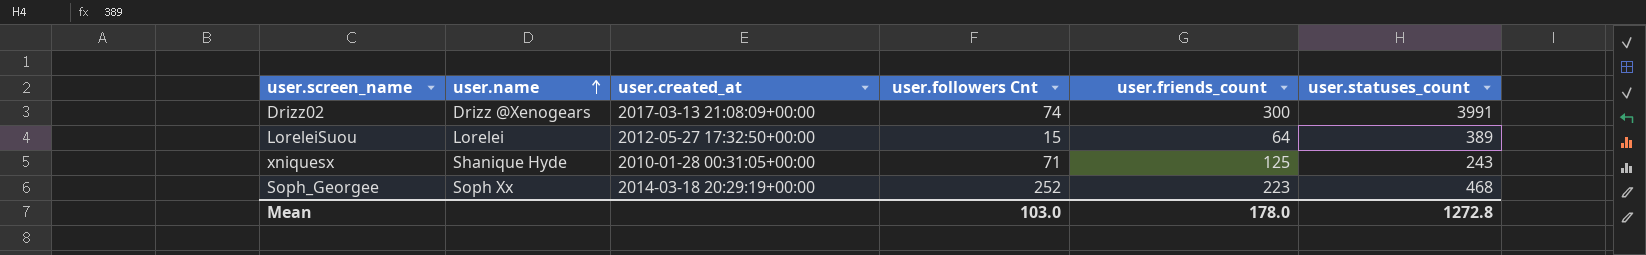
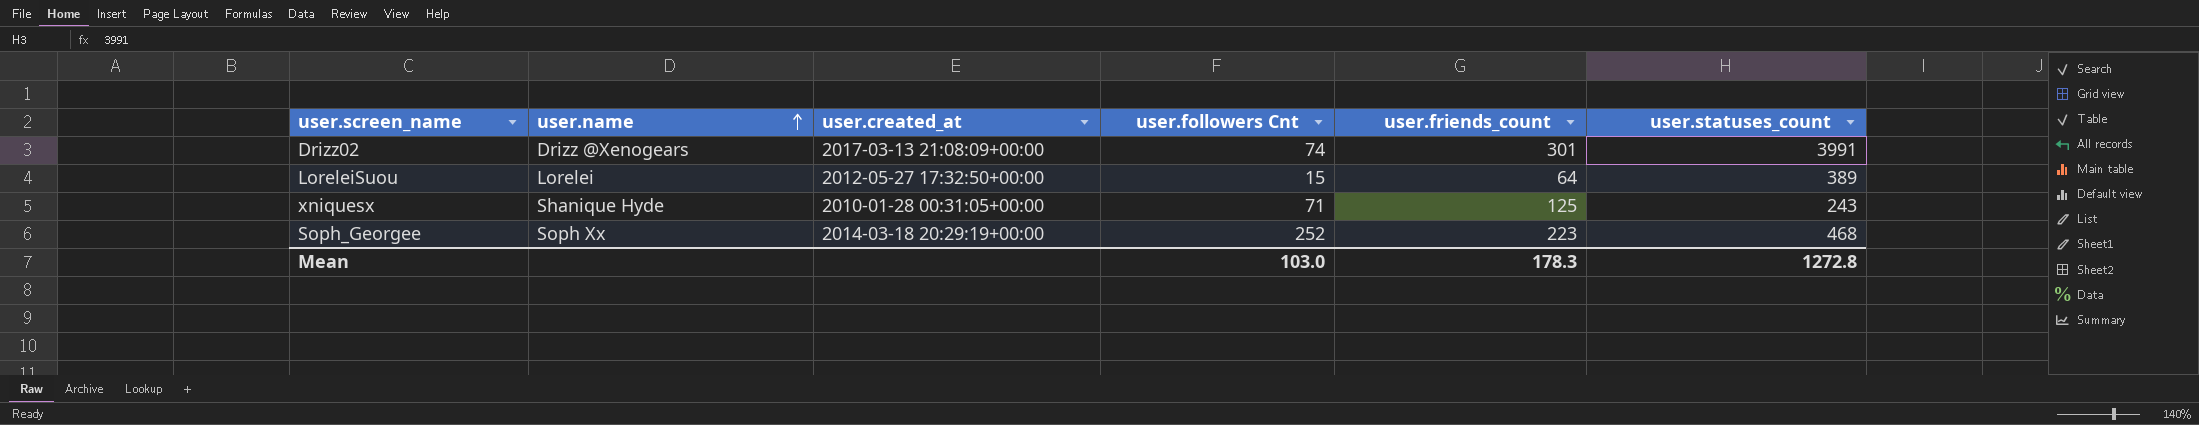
Drizz02 | user.friends_count: 300 -> 301
Mean | user.friends_count: 178.0 -> 178.3

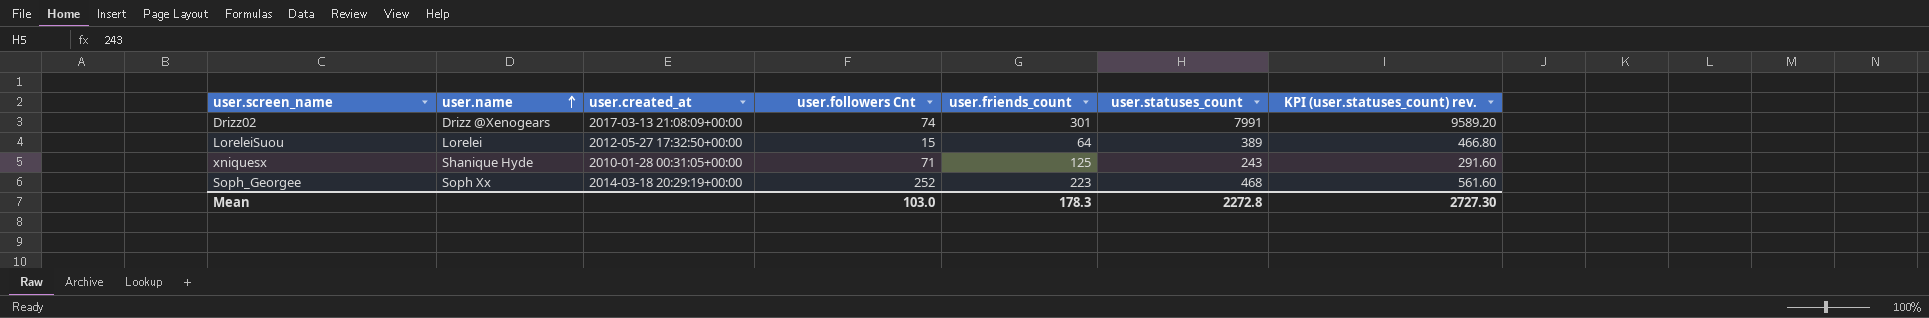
column KPI (user.statuses_count) rev. | formula: none -> [user.statuses_count] * 1.2
Drizz02 | user.statuses_count: 3991 -> 7991
Mean | user.statuses_count: 1272.8 -> 2272.8

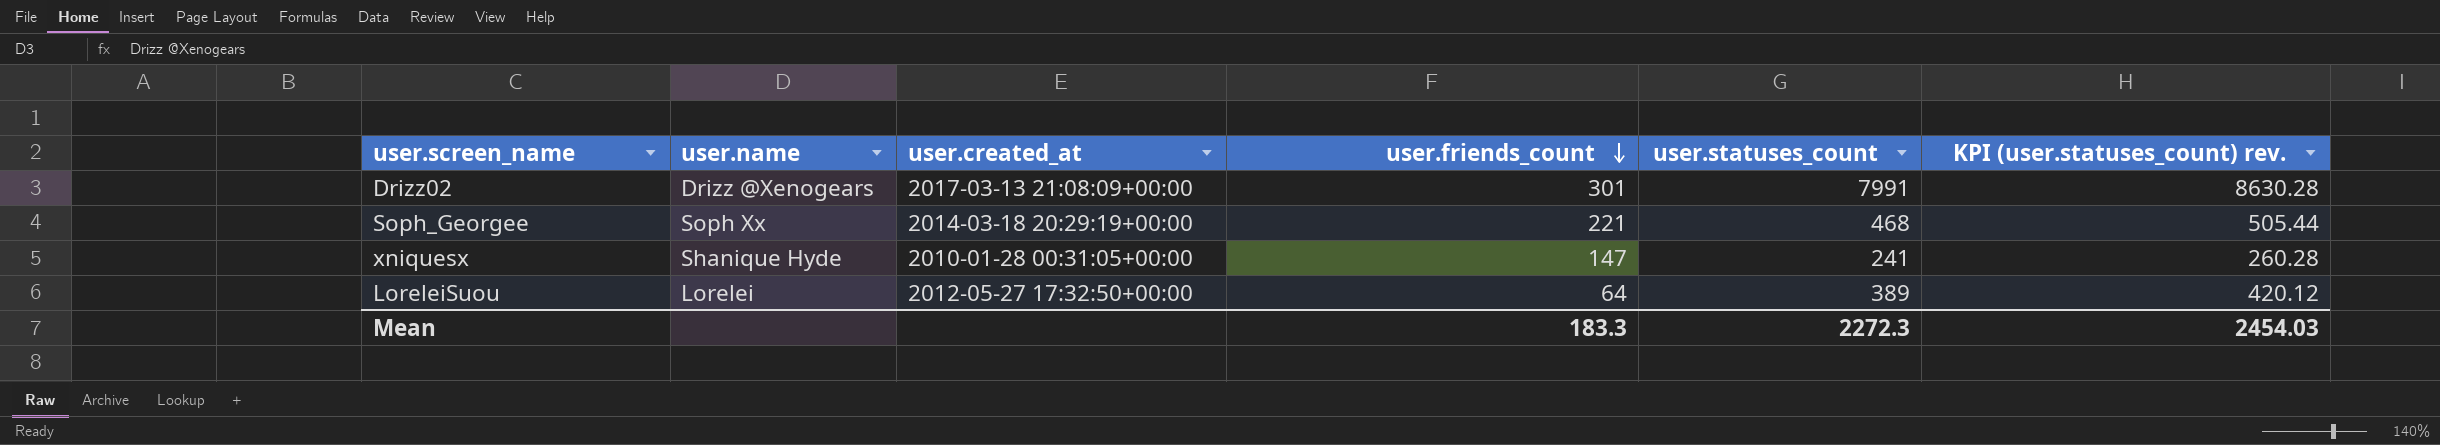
row order: user.name ascending -> user.friends_count descending
column user.followers Cnt | position: 4 -> none
column KPI (user.statuses_count) rev. | formula: [user.statuses_count] * 1.2 -> [user.statuses_count] * 1.08
Soph_Georgee | user.friends_count: 223 -> 221
xniquesx | user.friends_count: 125 -> 147
xniquesx | user.statuses_count: 243 -> 241
Mean | user.friends_count: 178.3 -> 183.3
Mean | user.statuses_count: 2272.8 -> 2272.3
Mean | KPI (user.statuses_count) rev.: 2727.30 -> 2454.03

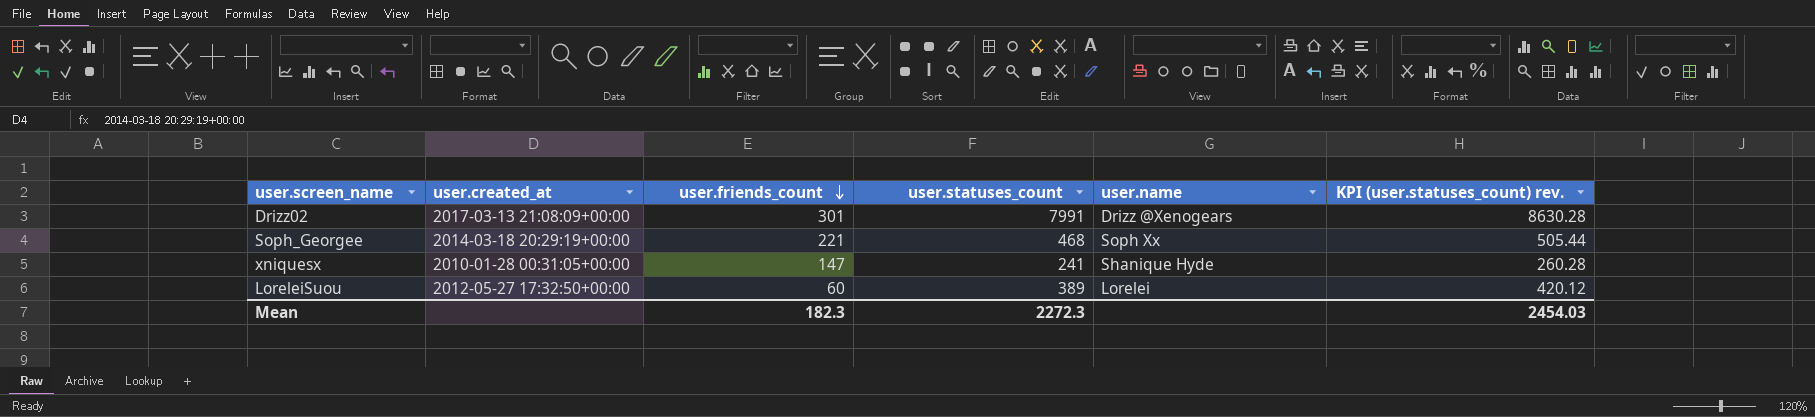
column user.name | position: 2 -> 5
LoreleiSuou | user.friends_count: 64 -> 60
Mean | user.friends_count: 183.3 -> 182.3

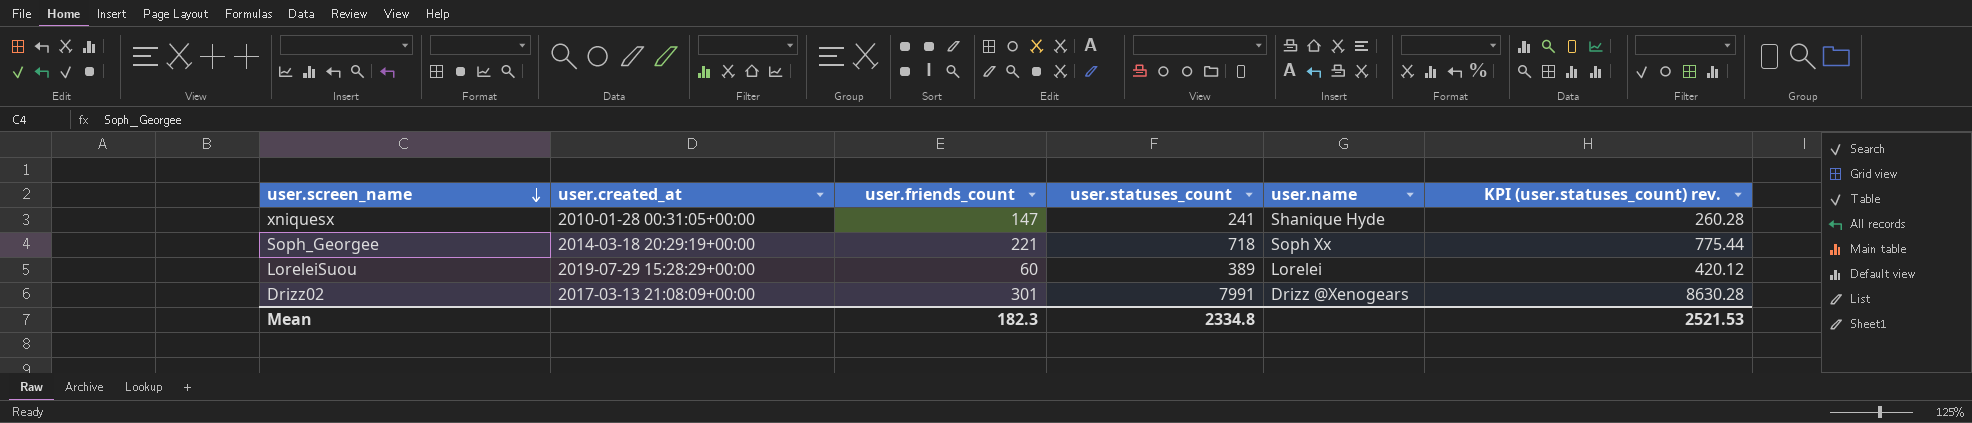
row order: user.friends_count descending -> user.screen_name descending
Soph_Georgee | user.statuses_count: 468 -> 718
Soph_Georgee | KPI (user.statuses_count) rev.: 505.44 -> 775.44
LoreleiSuou | user.created_at: 2012-05-27 17:32:50+00:00 -> 2019-07-29 15:28:29+00:00
Mean | user.statuses_count: 2272.3 -> 2334.8
Mean | KPI (user.statuses_count) rev.: 2454.03 -> 2521.53

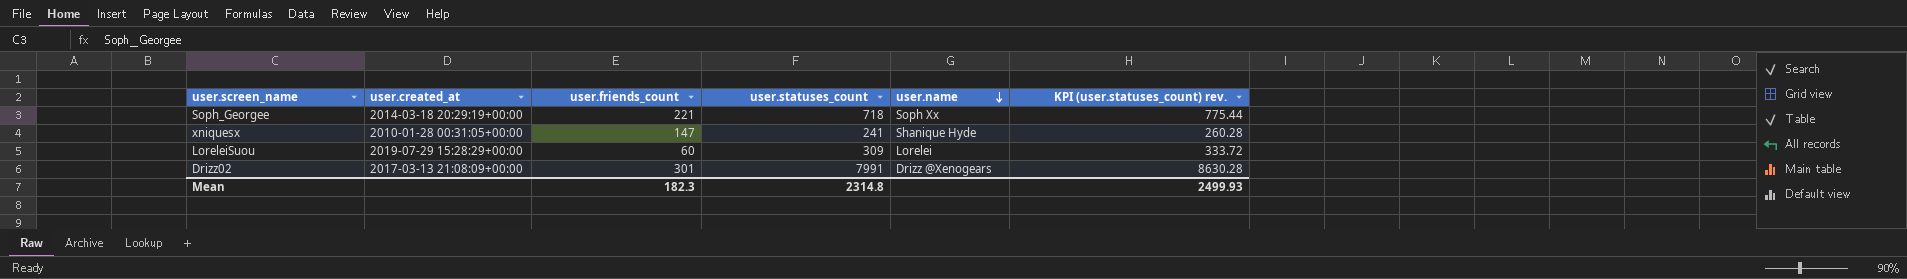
row order: user.screen_name descending -> user.name descending
LoreleiSuou | user.statuses_count: 389 -> 309
LoreleiSuou | KPI (user.statuses_count) rev.: 420.12 -> 333.72
Mean | user.statuses_count: 2334.8 -> 2314.8
Mean | KPI (user.statuses_count) rev.: 2521.53 -> 2499.93

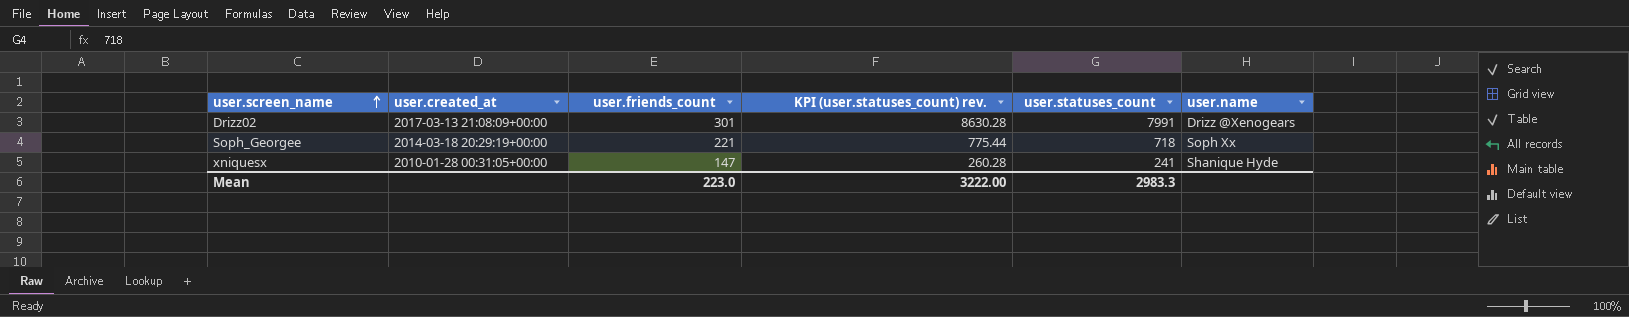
row order: user.name descending -> user.screen_name ascending
column KPI (user.statuses_count) rev. | position: 6 -> 4
row LoreleiSuou: 2019-07-29 15:28:29+00:00 | 60 | 309 | Lorelei | 333.72 -> none
Mean | user.friends_count: 182.3 -> 223.0
Mean | KPI (user.statuses_count) rev.: 2499.93 -> 3222.00
Mean | user.statuses_count: 2314.8 -> 2983.3

